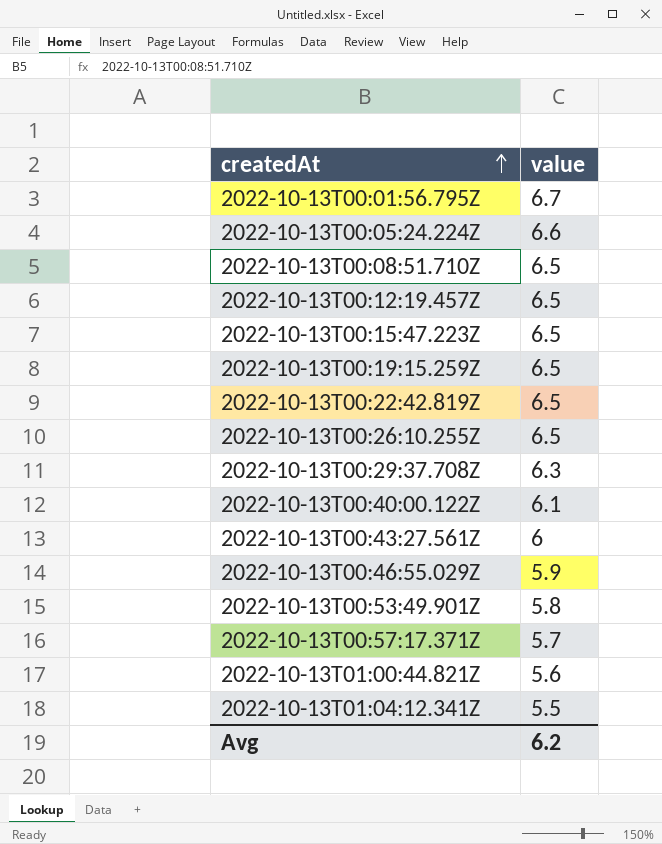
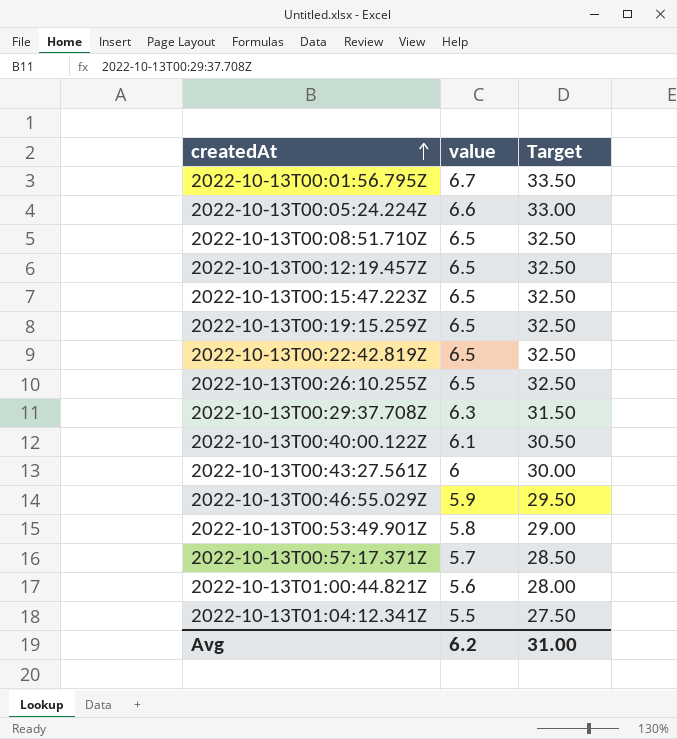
column Target | formula: none -> [value] * 5

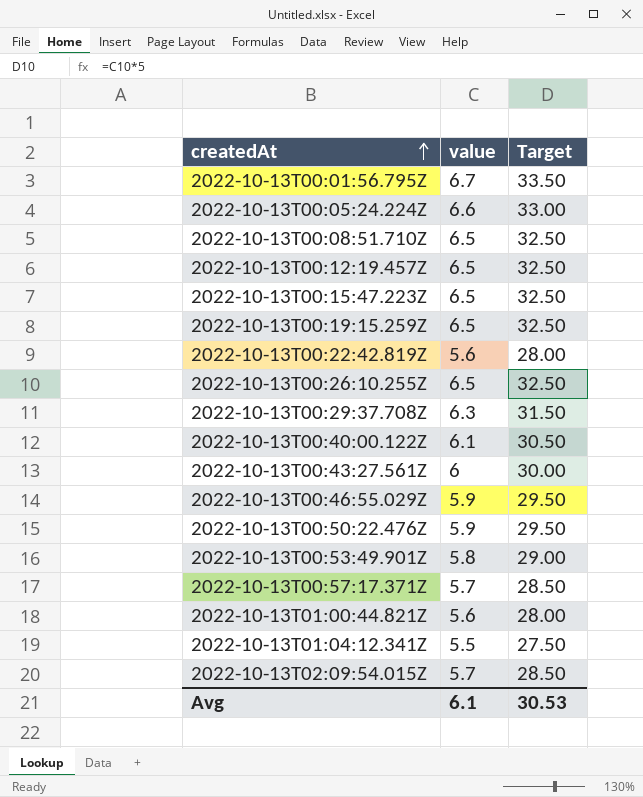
2022-10-13T00:22:42.819Z | value: 6.5 -> 5.6
2022-10-13T00:22:42.819Z | Target: 32.50 -> 28.00
row 2022-10-13T00:50:22.476Z: none -> 5.9 | 29.50
row 2022-10-13T02:09:54.015Z: none -> 5.7 | 28.50
Avg | value: 6.2 -> 6.1
Avg | Target: 31.00 -> 30.53

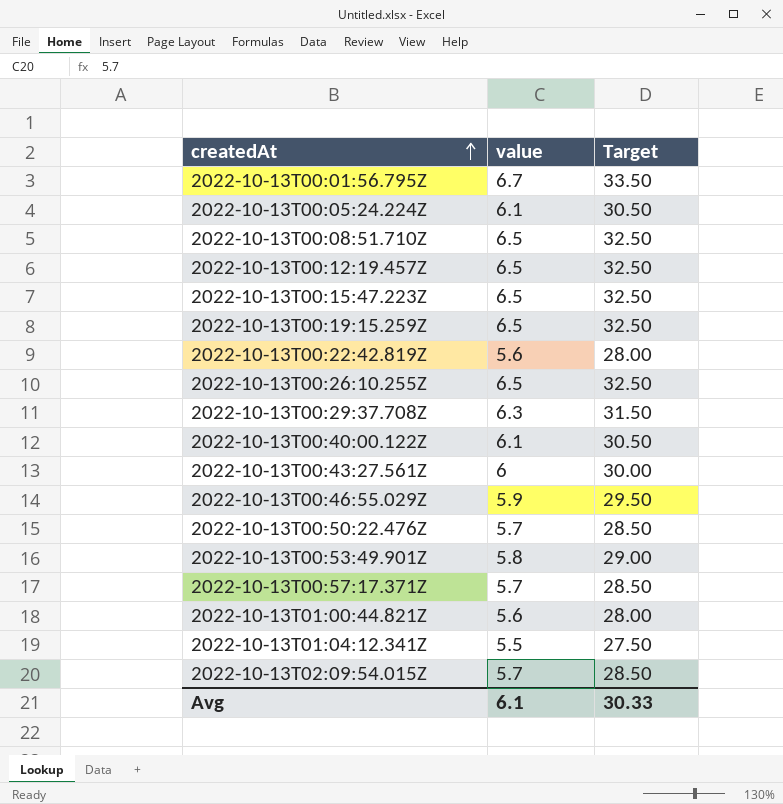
2022-10-13T00:05:24.224Z | value: 6.6 -> 6.1
2022-10-13T00:05:24.224Z | Target: 33.00 -> 30.50
2022-10-13T00:50:22.476Z | value: 5.9 -> 5.7
2022-10-13T00:50:22.476Z | Target: 29.50 -> 28.50
Avg | Target: 30.53 -> 30.33

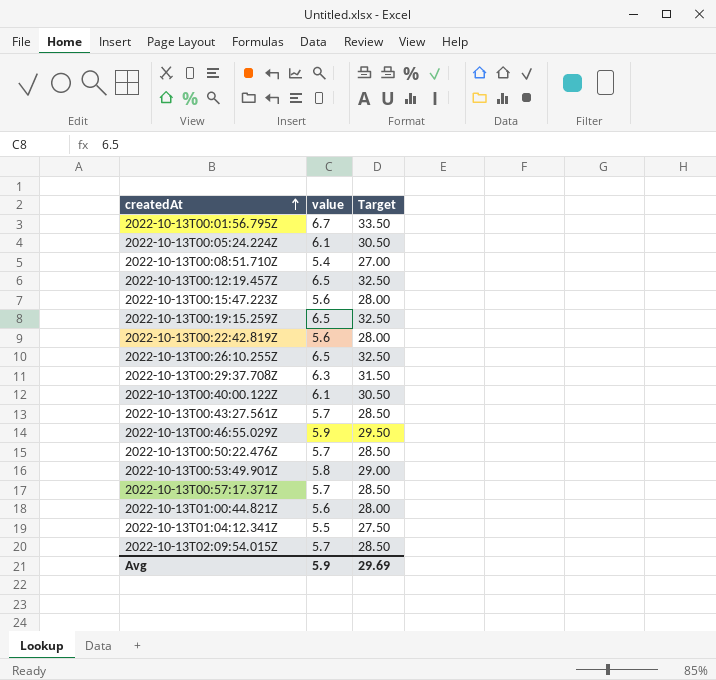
2022-10-13T00:08:51.710Z | value: 6.5 -> 5.4
2022-10-13T00:08:51.710Z | Target: 32.50 -> 27.00
2022-10-13T00:15:47.223Z | value: 6.5 -> 5.6
2022-10-13T00:15:47.223Z | Target: 32.50 -> 28.00
2022-10-13T00:43:27.561Z | value: 6 -> 5.7
2022-10-13T00:43:27.561Z | Target: 30.00 -> 28.50
Avg | value: 6.1 -> 5.9
Avg | Target: 30.33 -> 29.69

